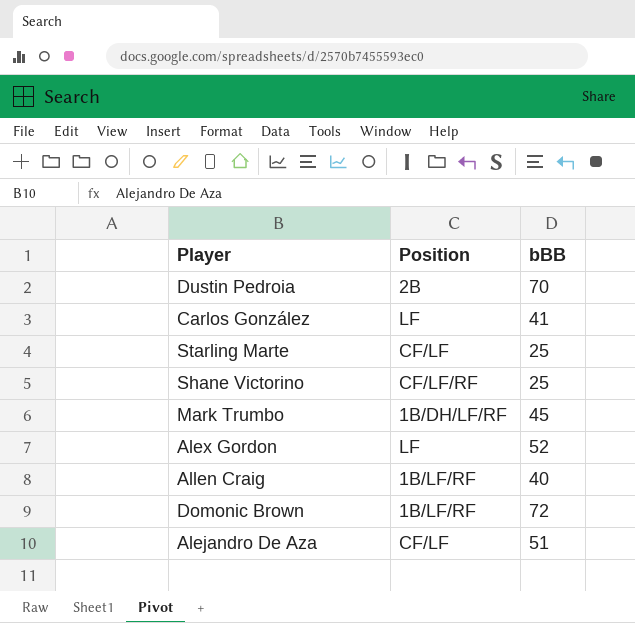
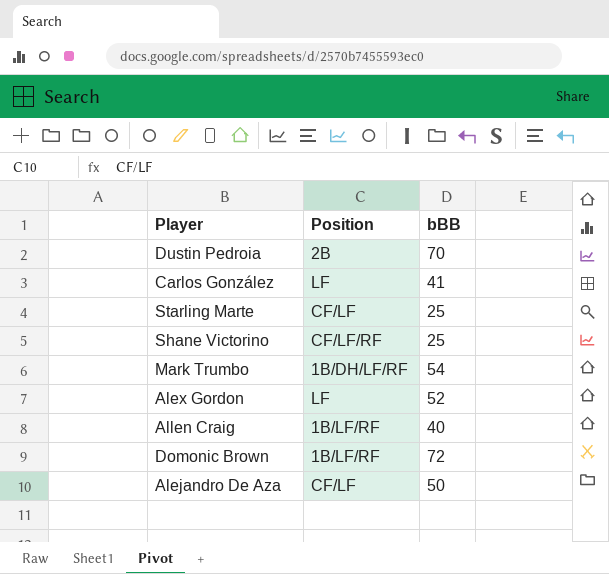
Mark Trumbo | bBB: 45 -> 54
Alejandro De Aza | bBB: 51 -> 50

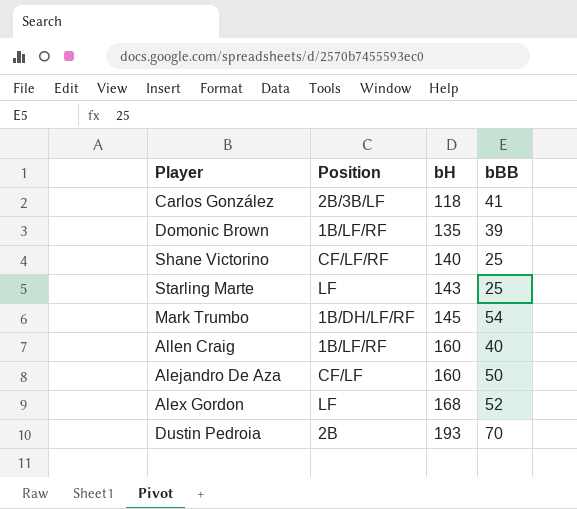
row order: none -> bH ascending
column bH | position: none -> 3
Carlos González | Position: LF -> 2B/3B/LF
Domonic Brown | bBB: 72 -> 39
Starling Marte | Position: CF/LF -> LF

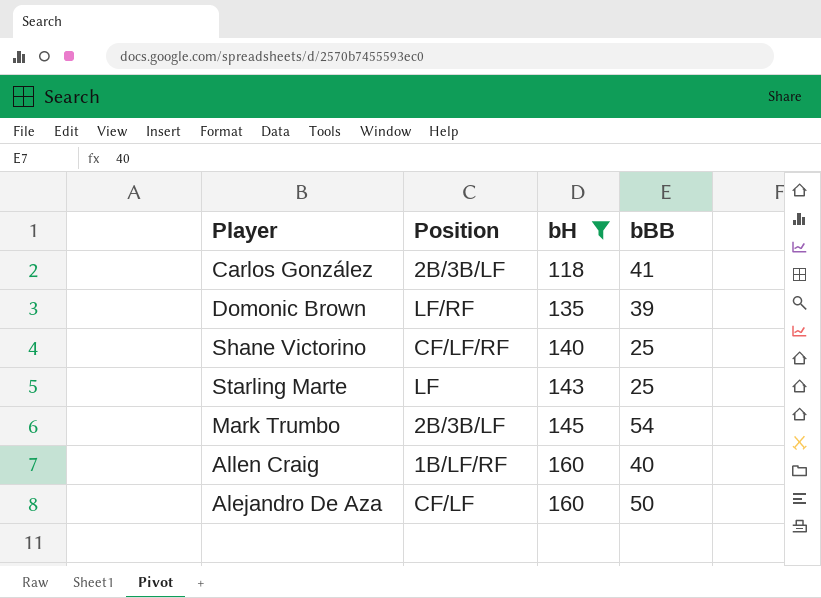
filter: none -> bH <= 160
Domonic Brown | Position: 1B/LF/RF -> LF/RF
Mark Trumbo | Position: 1B/DH/LF/RF -> 2B/3B/LF

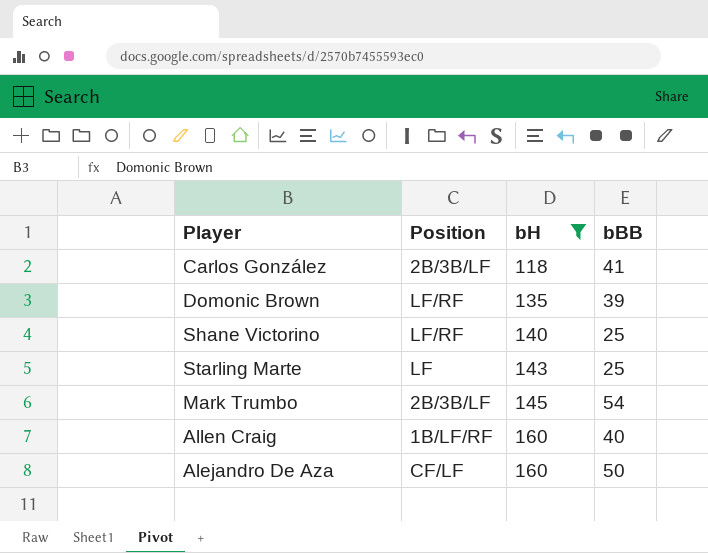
Shane Victorino | Position: CF/LF/RF -> LF/RF

